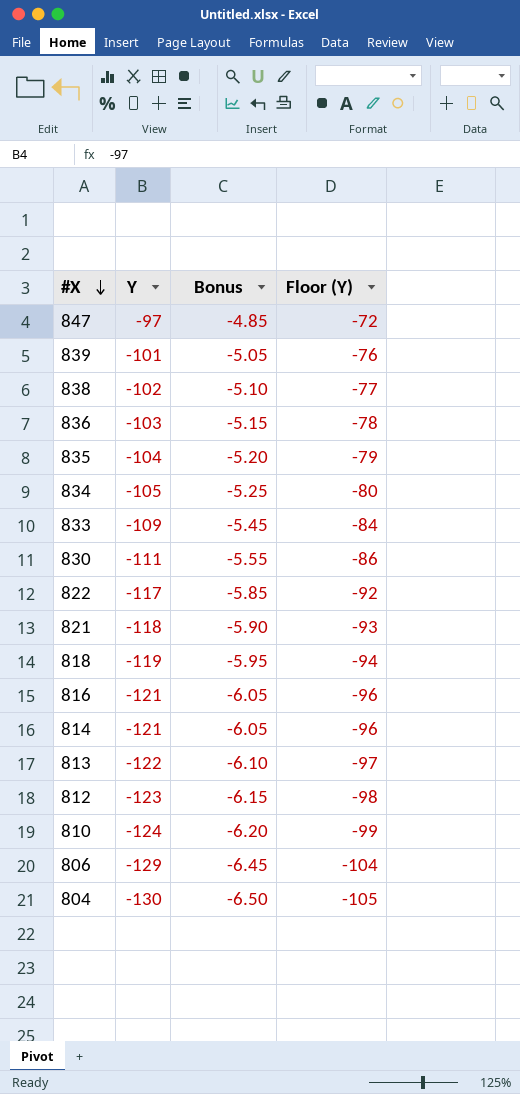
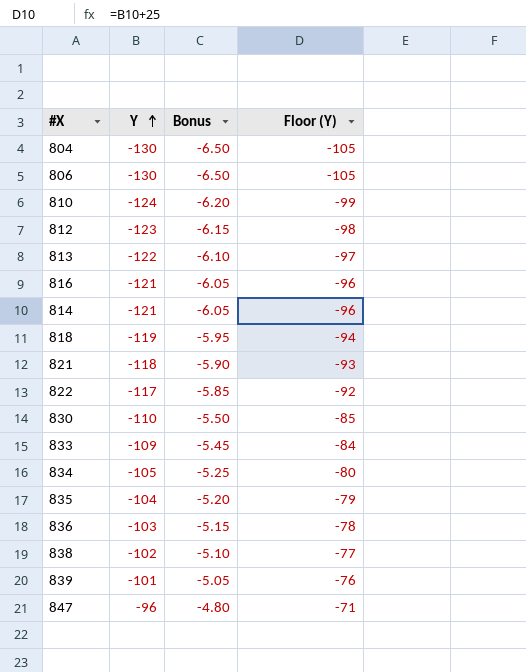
row order: #X descending -> Y ascending
806 | Y: -129 -> -130
806 | Bonus: -6.45 -> -6.50
806 | Floor (Y): -104 -> -105
830 | Y: -111 -> -110
830 | Bonus: -5.55 -> -5.50
830 | Floor (Y): -86 -> -85
847 | Y: -97 -> -96
847 | Bonus: -4.85 -> -4.80
847 | Floor (Y): -72 -> -71

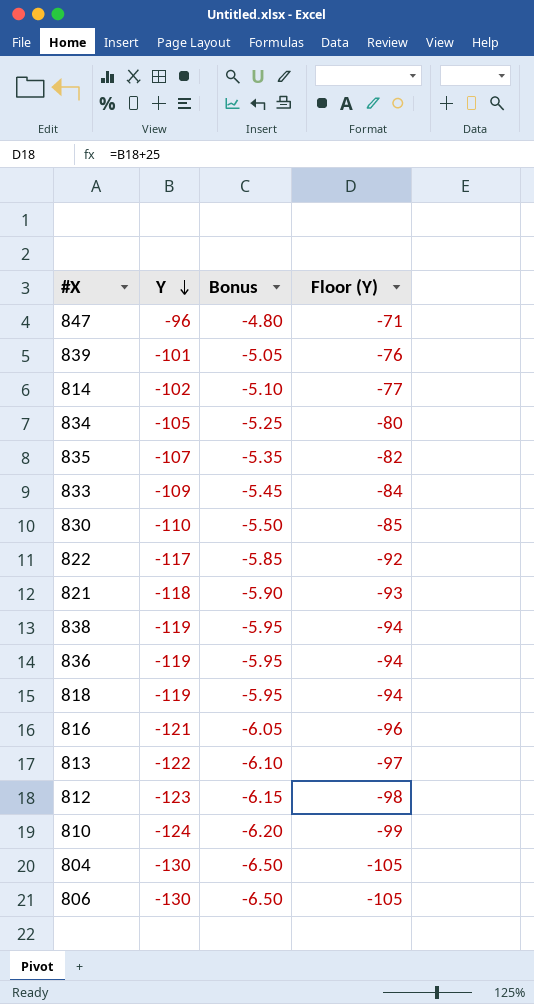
row order: Y ascending -> Y descending
814 | Y: -121 -> -102
814 | Bonus: -6.05 -> -5.10
814 | Floor (Y): -96 -> -77
835 | Y: -104 -> -107
835 | Bonus: -5.20 -> -5.35
835 | Floor (Y): -79 -> -82
838 | Y: -102 -> -119
838 | Bonus: -5.10 -> -5.95
838 | Floor (Y): -77 -> -94
836 | Y: -103 -> -119
836 | Bonus: -5.15 -> -5.95
836 | Floor (Y): -78 -> -94

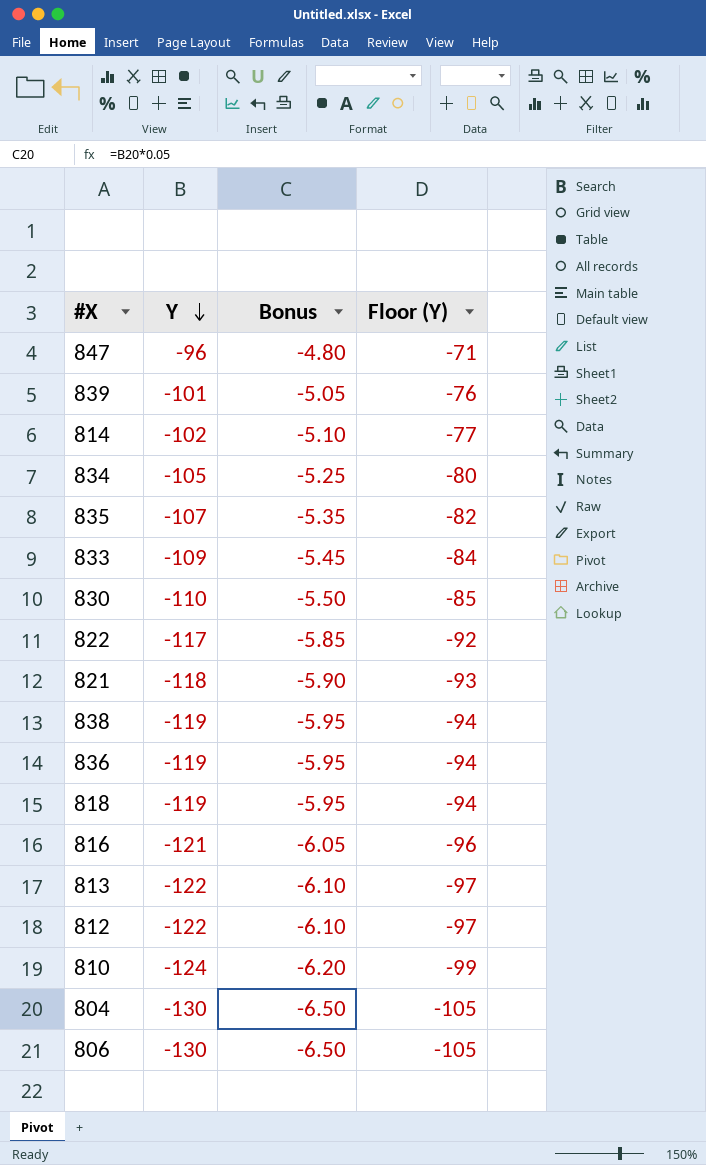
812 | Y: -123 -> -122
812 | Bonus: -6.15 -> -6.10
812 | Floor (Y): -98 -> -97

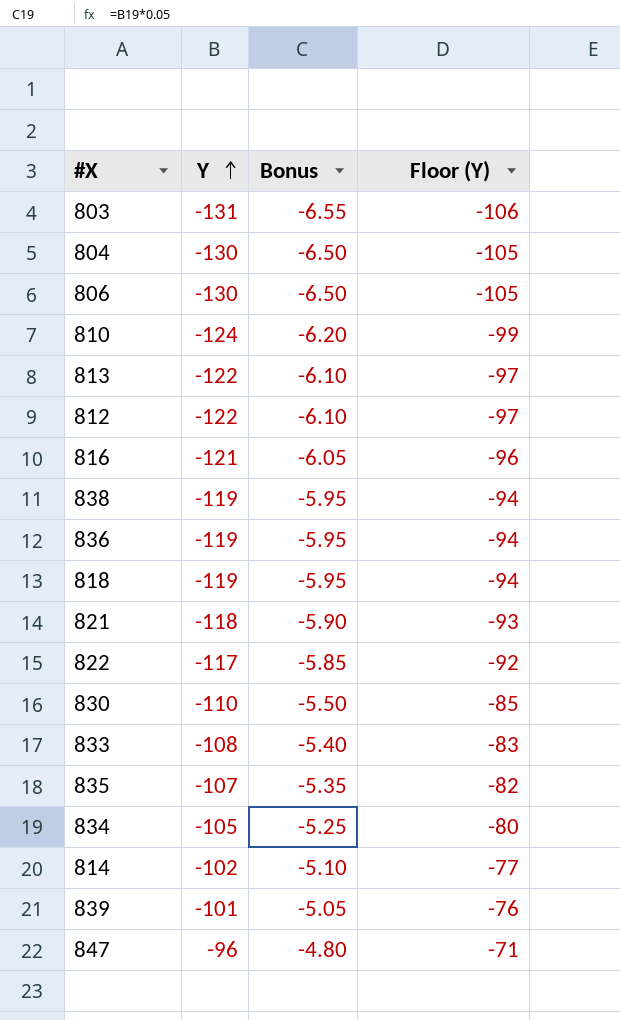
row order: Y descending -> Y ascending
row 803: none -> -131 | -6.55 | -106
833 | Y: -109 -> -108
833 | Bonus: -5.45 -> -5.40
833 | Floor (Y): -84 -> -83

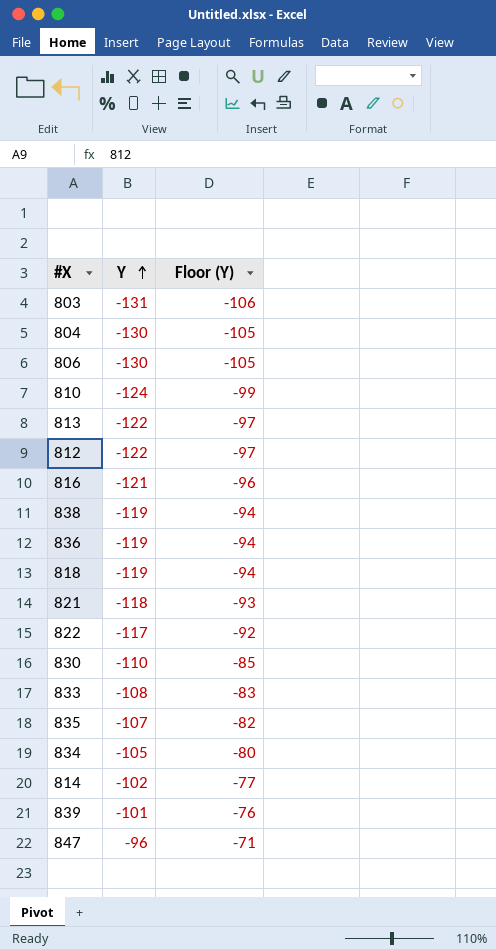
column Bonus | formula: [Y] * 0.05 -> none

